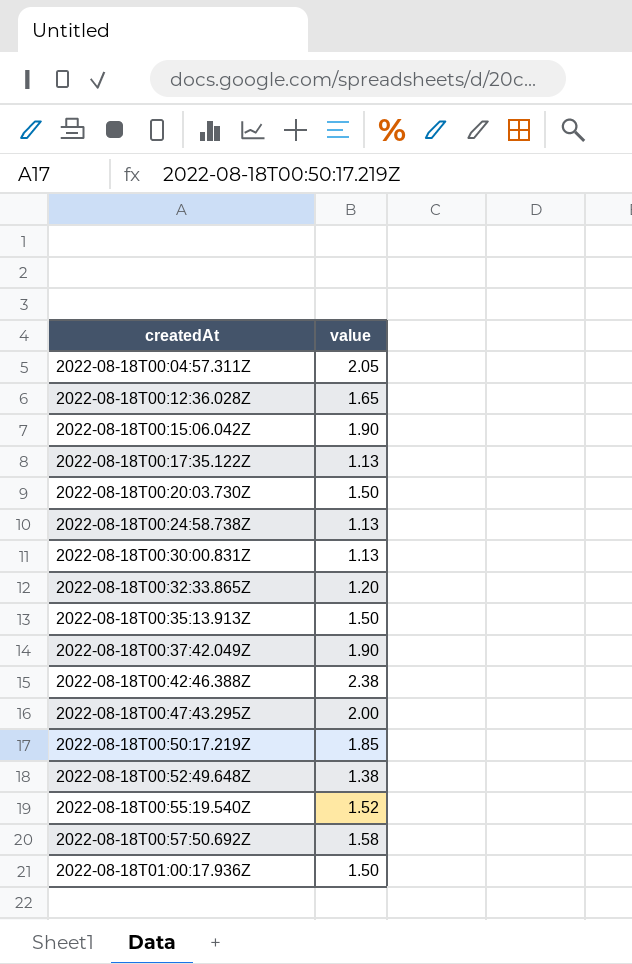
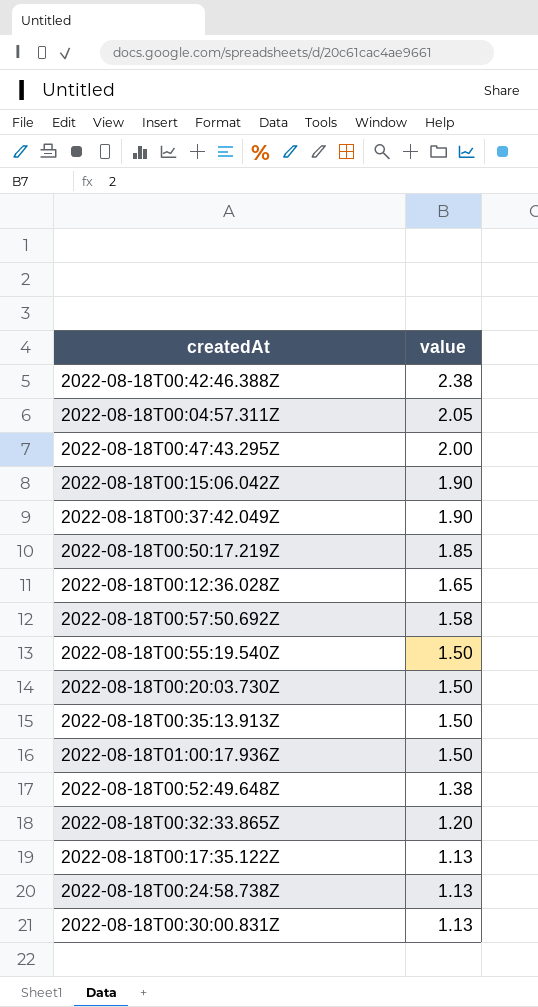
row order: createdAt ascending -> value descending
2022-08-18T00:55:19.540Z | value: 1.52 -> 1.50

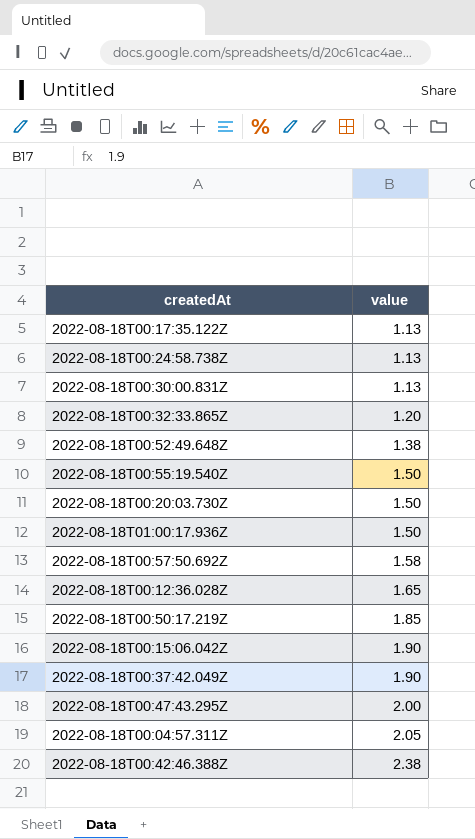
row order: value descending -> value ascending
row 2022-08-18T00:35:13.913Z: 1.50 -> none

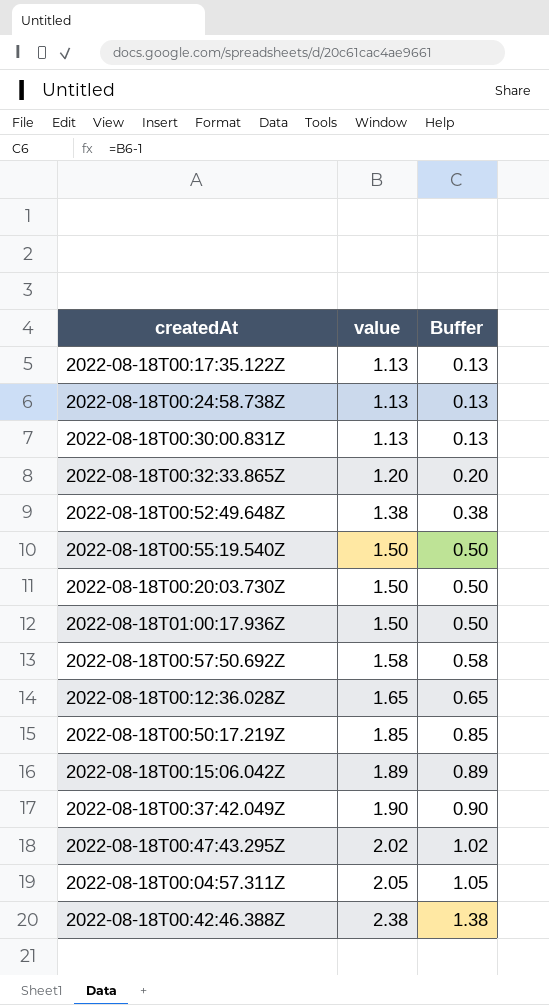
column Buffer | formula: none -> [value] - 1
2022-08-18T00:15:06.042Z | value: 1.90 -> 1.89
2022-08-18T00:47:43.295Z | value: 2.00 -> 2.02

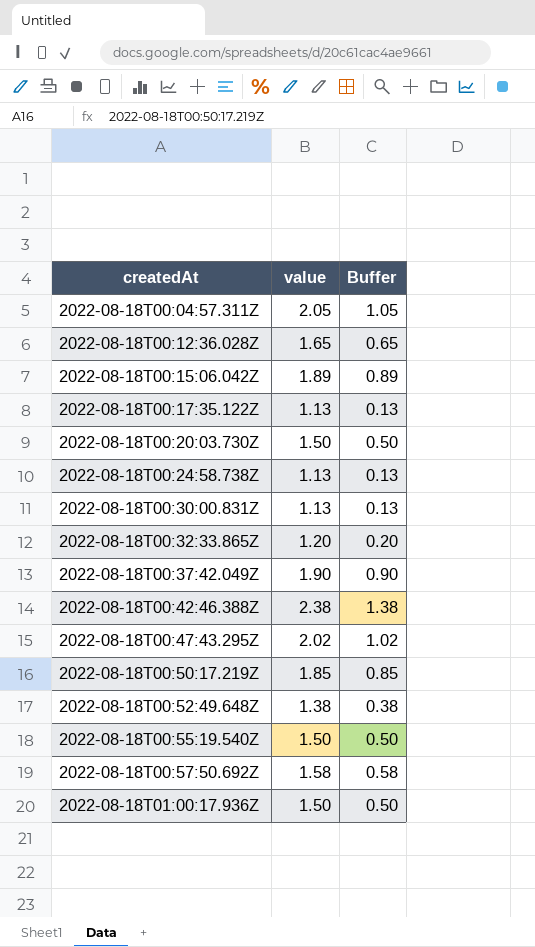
row order: value ascending -> createdAt ascending

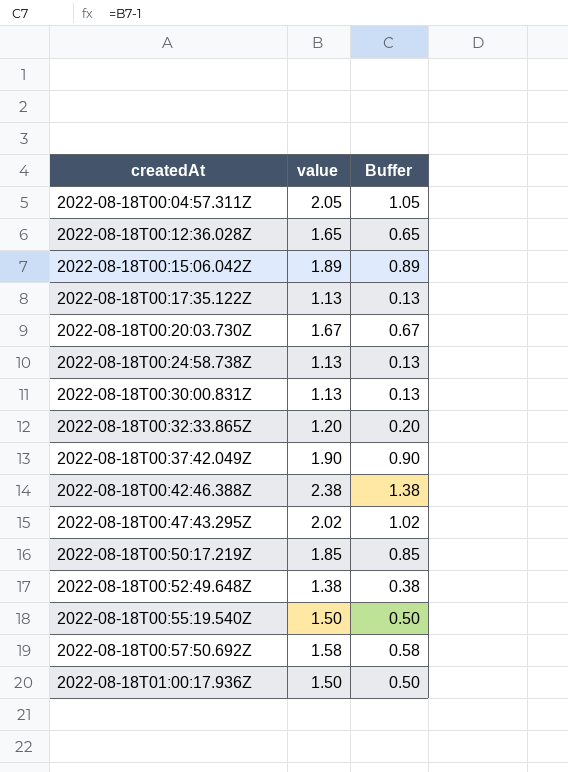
2022-08-18T00:20:03.730Z | value: 1.50 -> 1.67
2022-08-18T00:20:03.730Z | Buffer: 0.50 -> 0.67

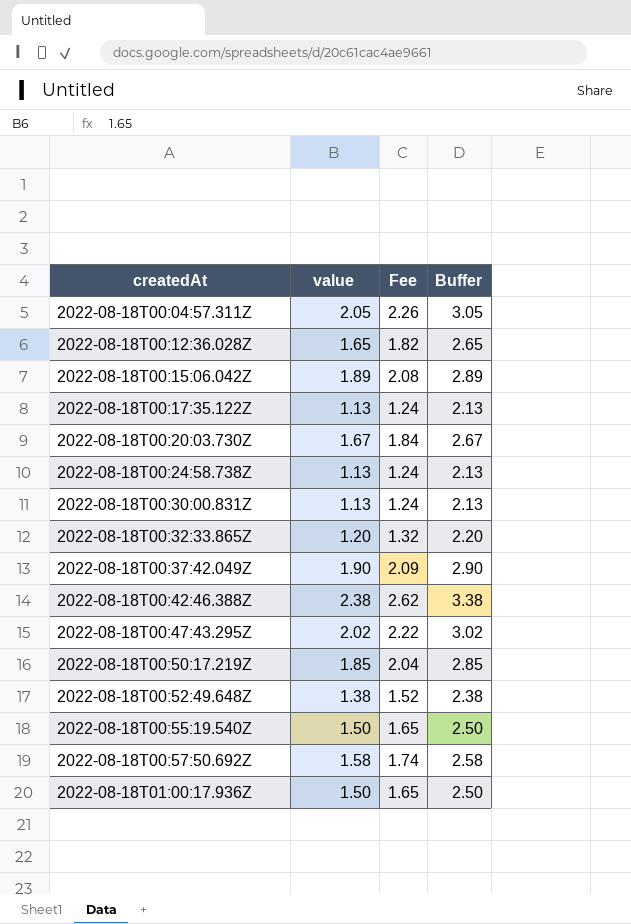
column Fee | formula: none -> [value] * 1.1
column Buffer | formula: [value] - 1 -> [value] + 1

